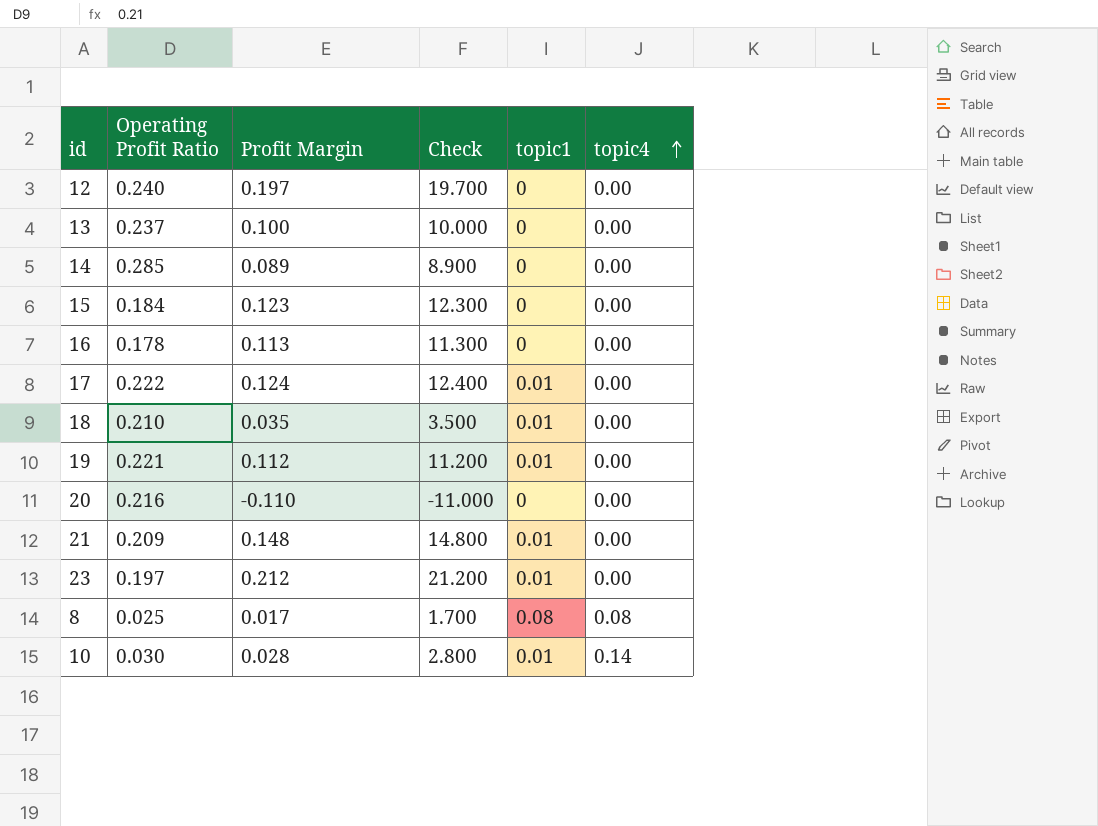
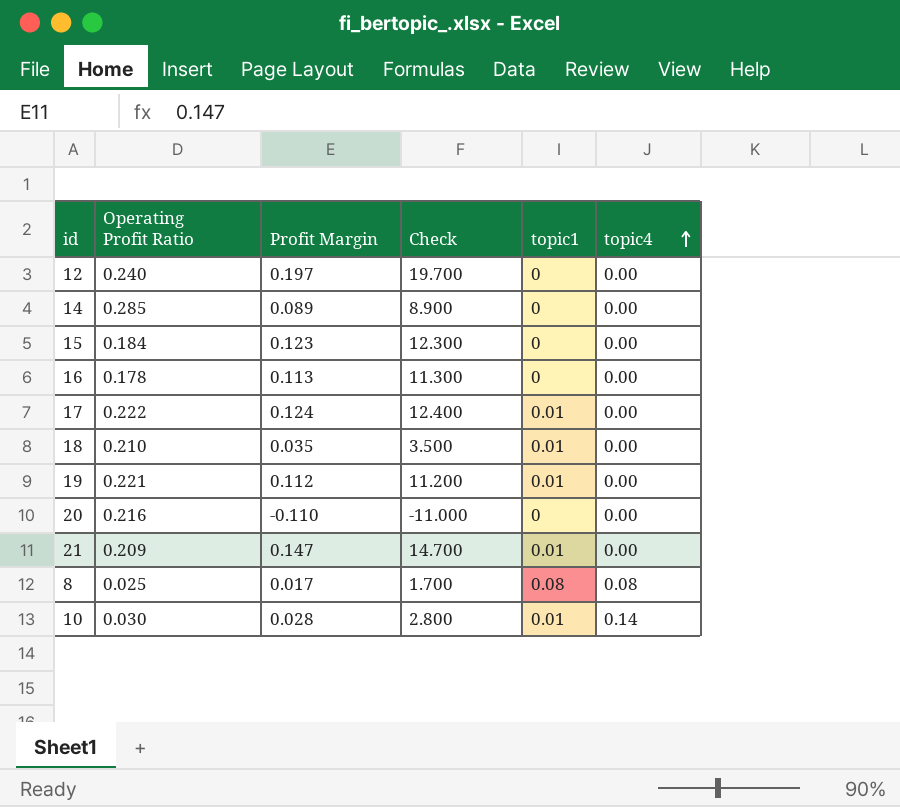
row 13: 0.237 | 0.100 | 10.000 | 0 | 0.00 -> none
row 23: 0.197 | 0.212 | 21.200 | 0.01 | 0.00 -> none
21 | Profit Margin: 0.148 -> 0.147
21 | Check: 14.800 -> 14.700

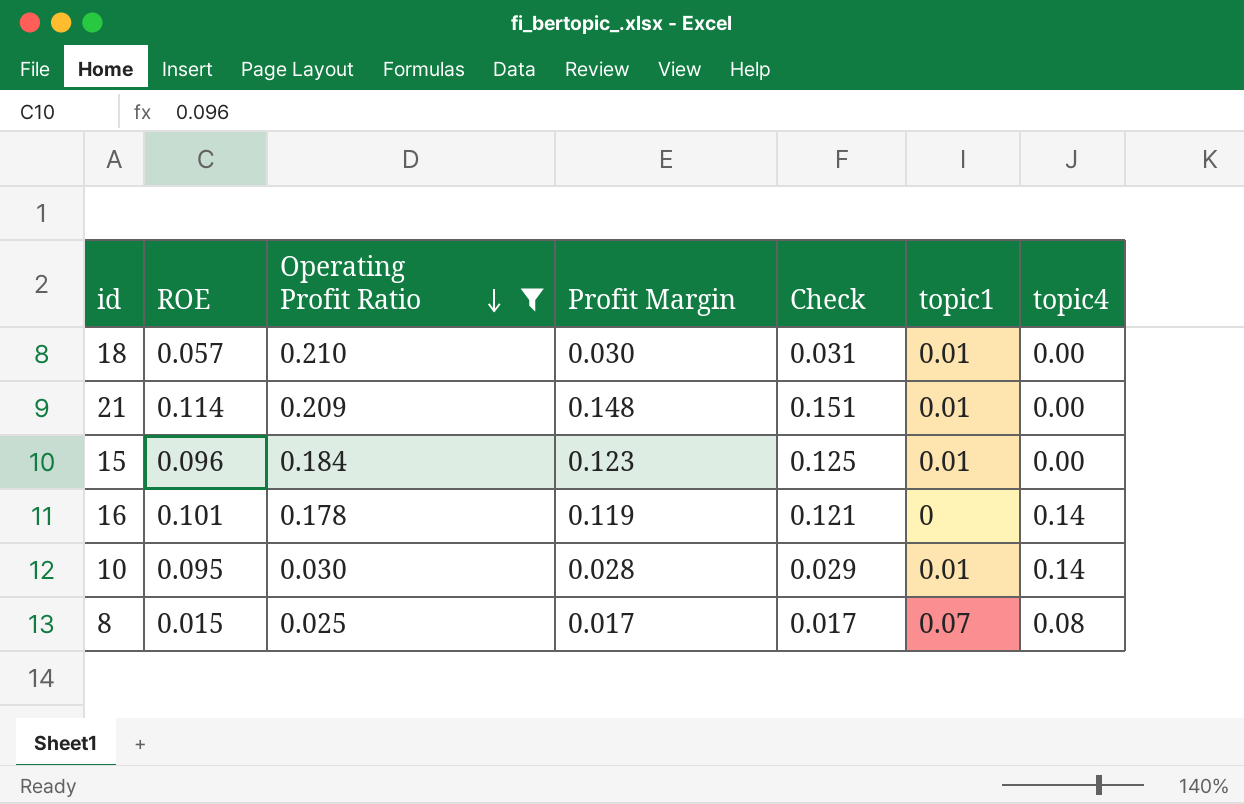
filter: none -> Operating Profit Ratio <= 0.210
row order: topic4 ascending -> Operating Profit Ratio descending
column ROE | position: none -> 2
column Check | formula: [Profit Margin] * 100 -> [Profit Margin] * 1.02
18 | Profit Margin: 0.035 -> 0.030
21 | Profit Margin: 0.147 -> 0.148
15 | topic1: 0 -> 0.01
16 | Profit Margin: 0.113 -> 0.119
16 | topic4: 0.00 -> 0.14
8 | topic1: 0.08 -> 0.07

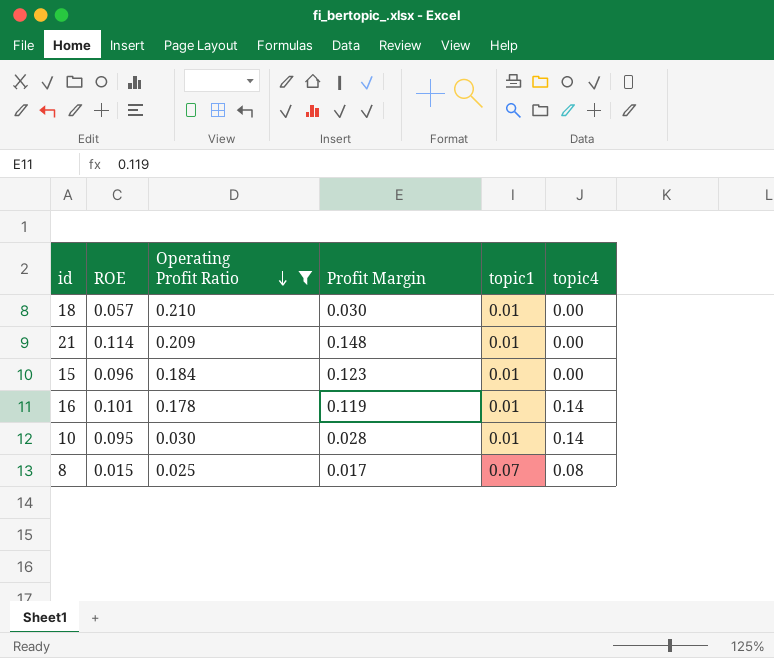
column Check | formula: [Profit Margin] * 1.02 -> none
16 | topic1: 0 -> 0.01

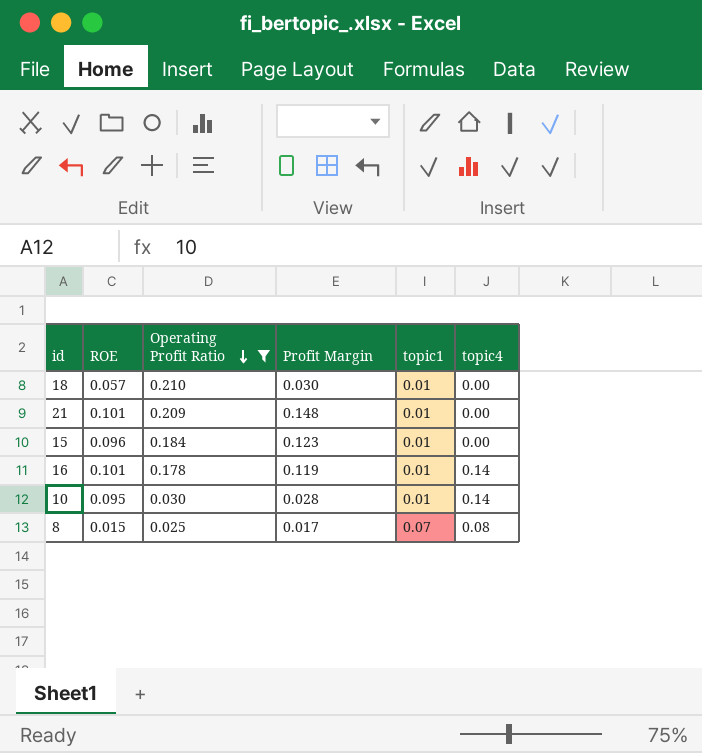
21 | ROE: 0.114 -> 0.101

